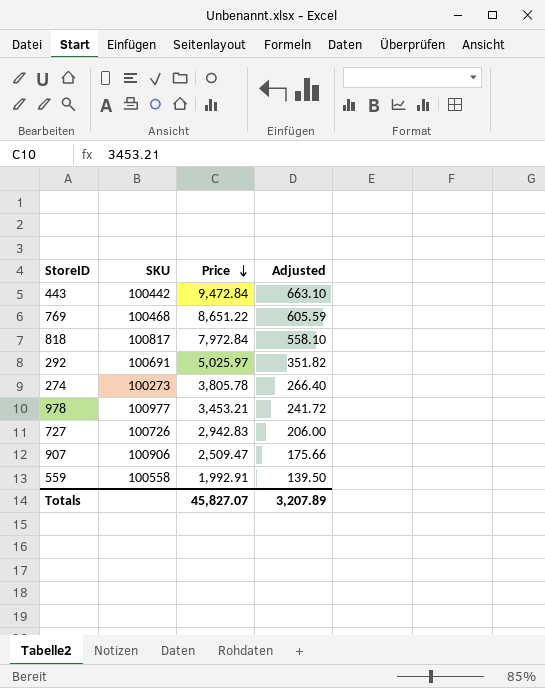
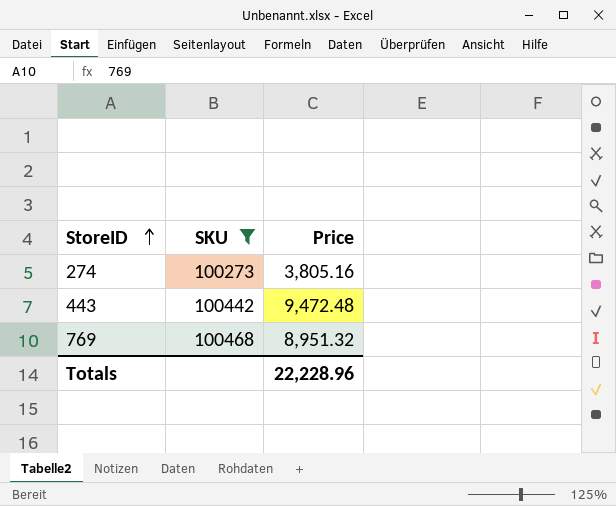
filter: none -> SKU <= 100468
row order: Price descending -> StoreID ascending
column Adjusted | formula: [Price] * 0.07 -> none
274 | Price: 3,805.78 -> 3,805.16
443 | Price: 9,472.84 -> 9,472.48
769 | Price: 8,651.22 -> 8,951.32
Totals | Price: 45,827.07 -> 22,228.96

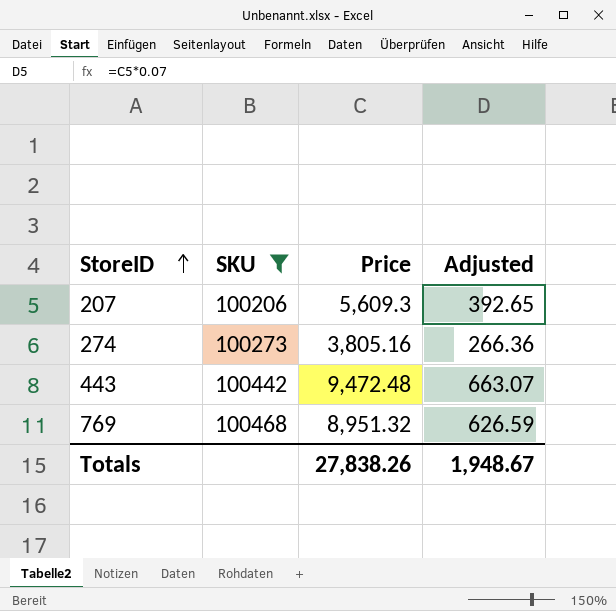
column Adjusted | formula: none -> [Price] * 0.07
row 207: none -> 100206 | 5,609.3 | 392.65
Totals | Price: 22,228.96 -> 27,838.26

